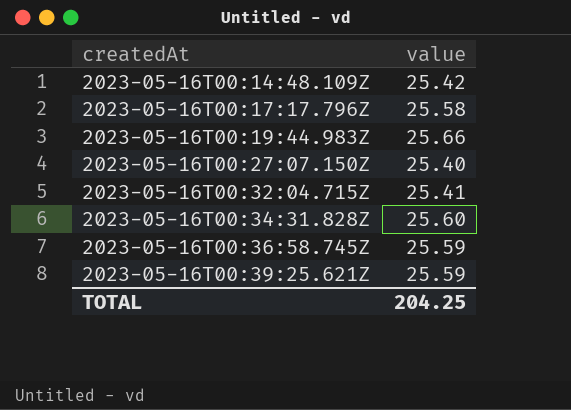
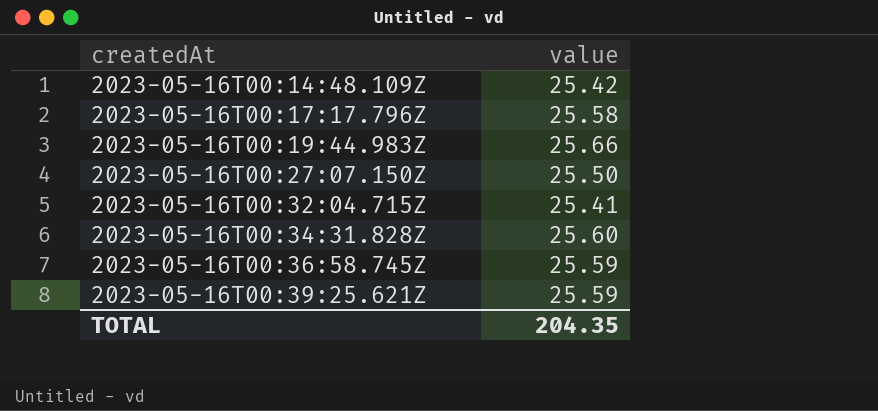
2023-05-16T00:27:07.150Z | value: 25.40 -> 25.50
TOTAL | value: 204.25 -> 204.35

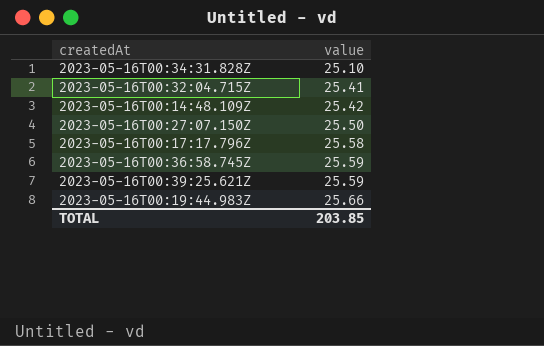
row order: createdAt ascending -> value ascending
2023-05-16T00:34:31.828Z | value: 25.60 -> 25.10
TOTAL | value: 204.35 -> 203.85

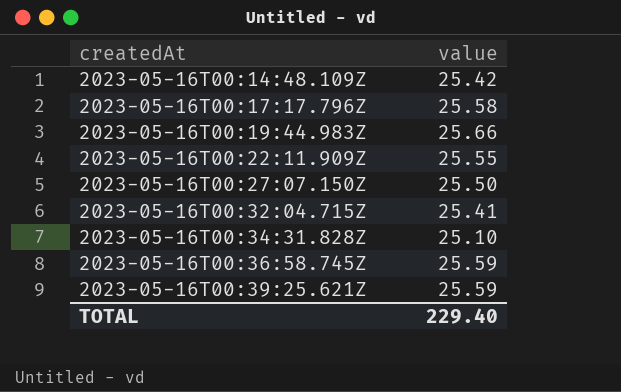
row order: value ascending -> createdAt ascending
row 2023-05-16T00:22:11.909Z: none -> 25.55
TOTAL | value: 203.85 -> 229.40

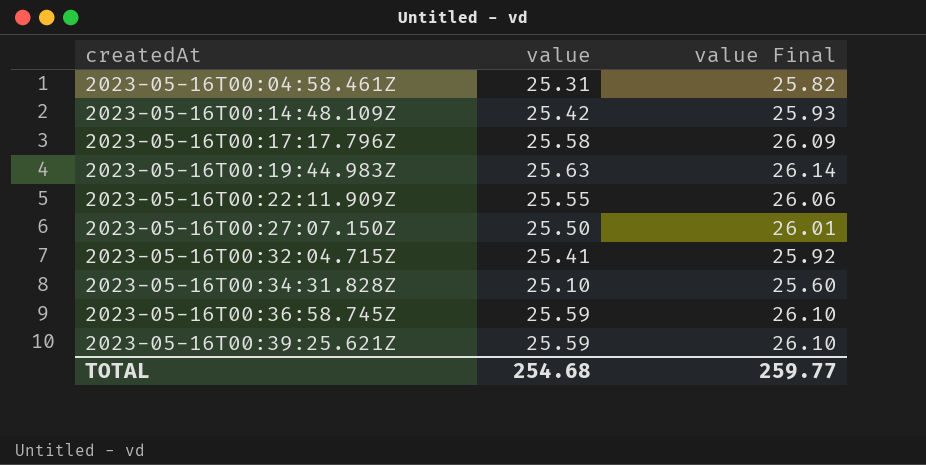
column value Final | formula: none -> [value] * 1.02
row 2023-05-16T00:04:58.461Z: none -> 25.31 | 25.82
2023-05-16T00:19:44.983Z | value: 25.66 -> 25.63
TOTAL | value: 229.40 -> 254.68

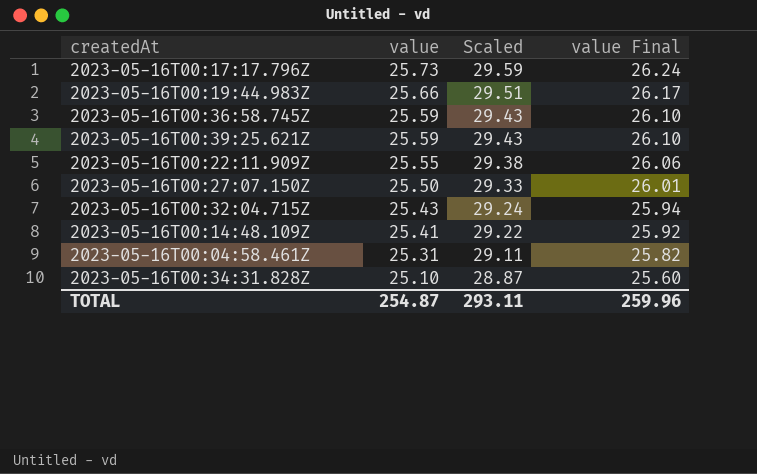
row order: createdAt ascending -> value descending
column Scaled | formula: none -> [value] * 1.15
2023-05-16T00:17:17.796Z | value: 25.58 -> 25.73
2023-05-16T00:17:17.796Z | value Final: 26.09 -> 26.24
2023-05-16T00:19:44.983Z | value: 25.63 -> 25.66
2023-05-16T00:19:44.983Z | value Final: 26.14 -> 26.17
2023-05-16T00:32:04.715Z | value: 25.41 -> 25.43
2023-05-16T00:32:04.715Z | value Final: 25.92 -> 25.94
2023-05-16T00:14:48.109Z | value: 25.42 -> 25.41
2023-05-16T00:14:48.109Z | value Final: 25.93 -> 25.92
TOTAL | value: 254.68 -> 254.87
TOTAL | value Final: 259.77 -> 259.96

